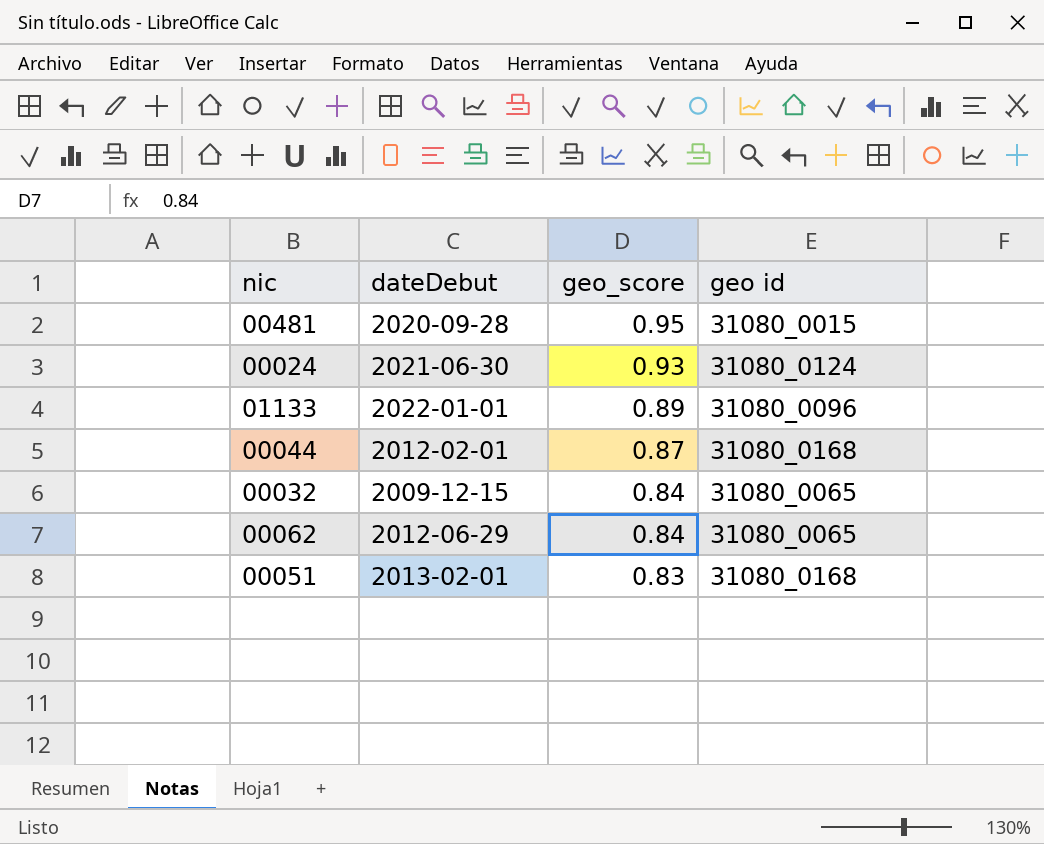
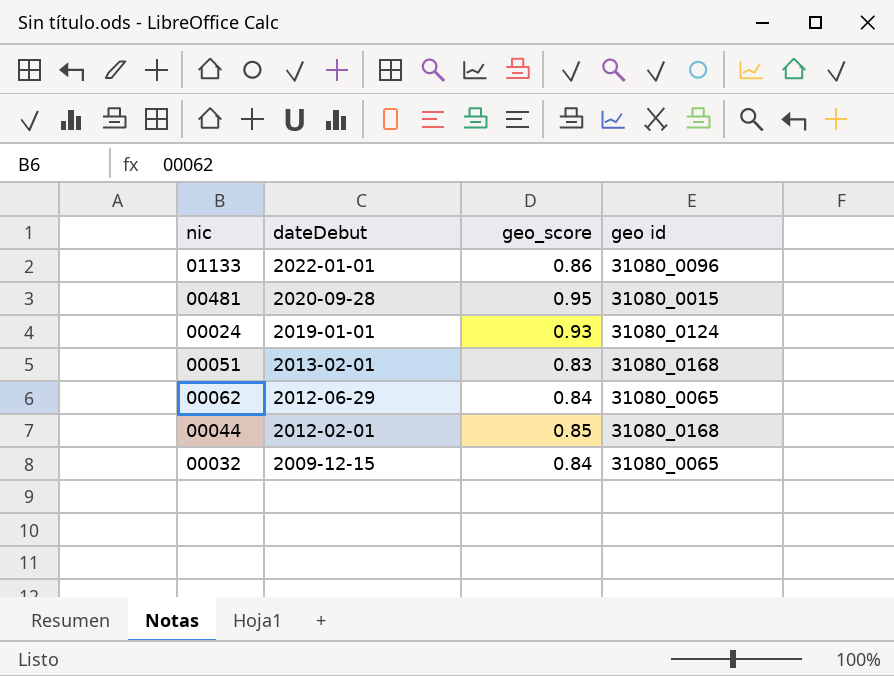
row order: geo_score descending -> dateDebut descending
01133 | geo_score: 0.89 -> 0.86
00024 | dateDebut: 2021-06-30 -> 2019-01-01
00044 | geo_score: 0.87 -> 0.85

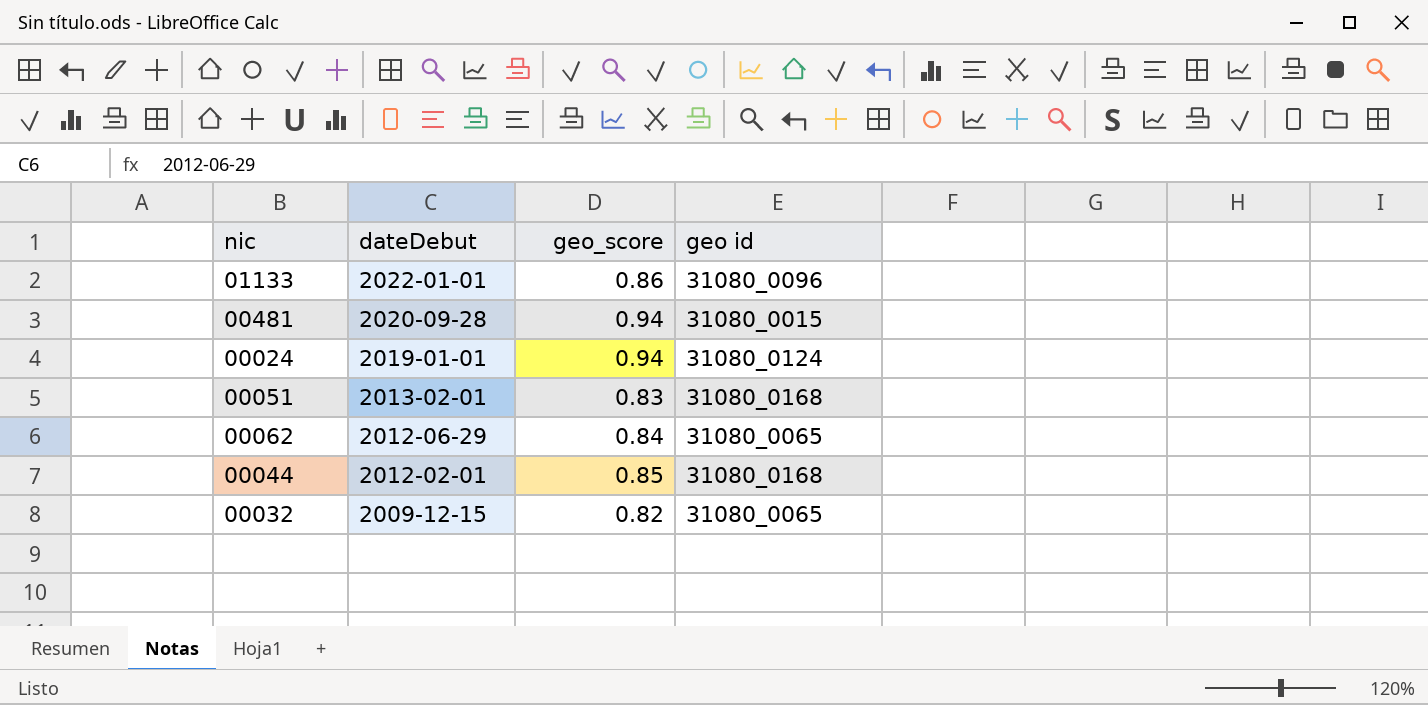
00481 | geo_score: 0.95 -> 0.94
00024 | geo_score: 0.93 -> 0.94
00032 | geo_score: 0.84 -> 0.82

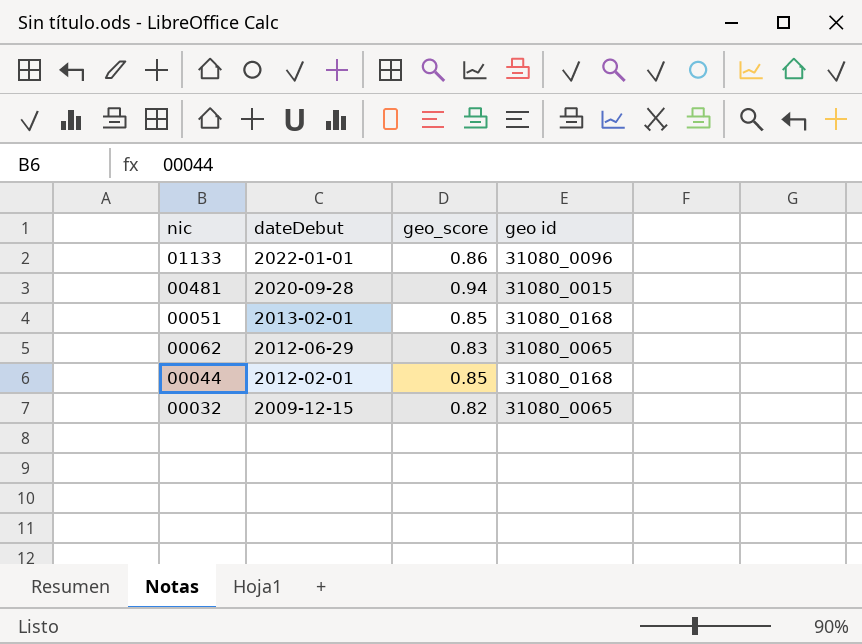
row 00024: 2019-01-01 | 0.94 | 31080_0124 -> none
00051 | geo_score: 0.83 -> 0.85
00062 | geo_score: 0.84 -> 0.83

